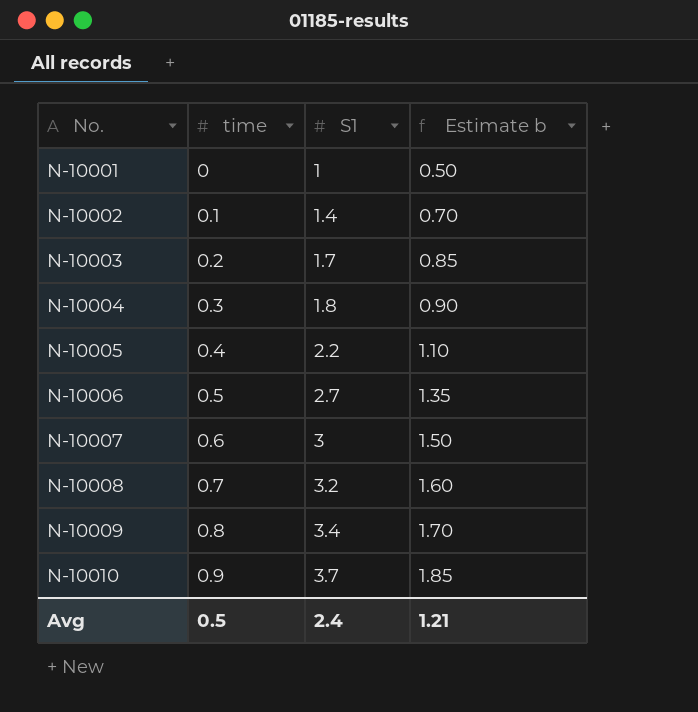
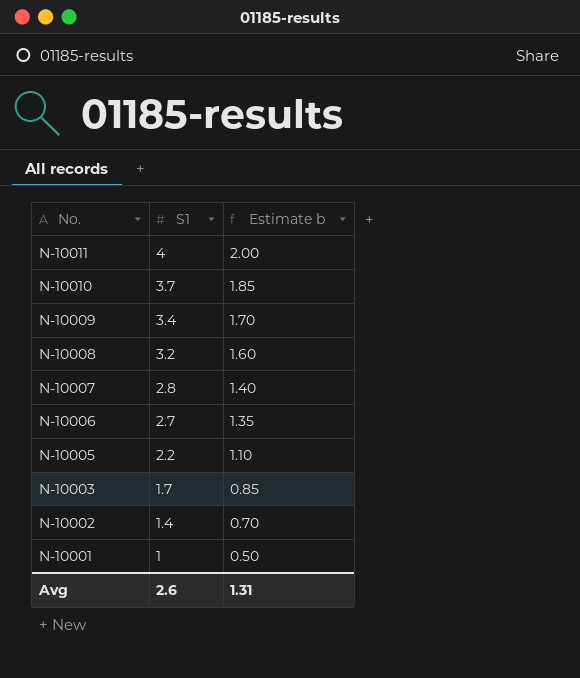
row order: No. ascending -> No. descending
column time | position: 2 -> none
row N-10004: 0.3 | 1.8 | 0.90 -> none
row N-10011: none -> 4 | 2.00
N-10007 | S1: 3 -> 2.8
N-10007 | Estimate b: 1.50 -> 1.40
Avg | S1: 2.4 -> 2.6
Avg | Estimate b: 1.21 -> 1.31

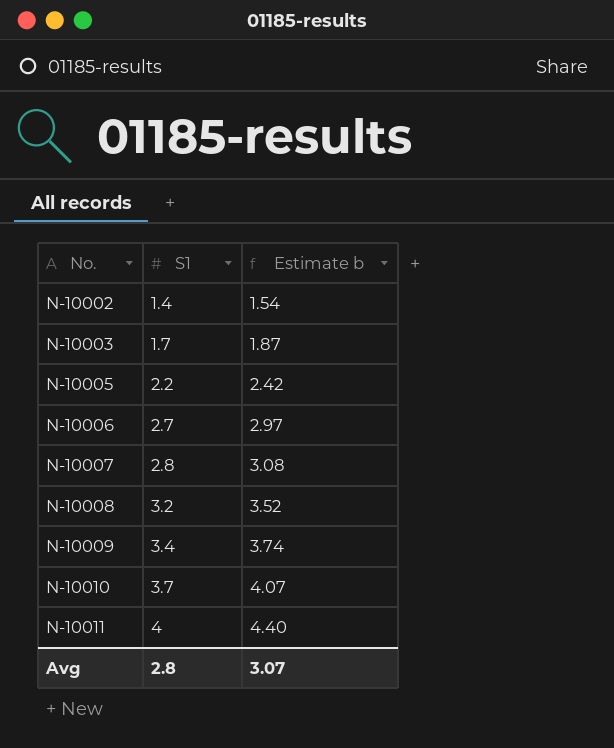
row order: No. descending -> No. ascending
column Estimate b | formula: [S1] * 0.5 -> [S1] * 1.1
row N-10001: 1 | 0.50 -> none
Avg | S1: 2.6 -> 2.8
Avg | Estimate b: 1.31 -> 3.07

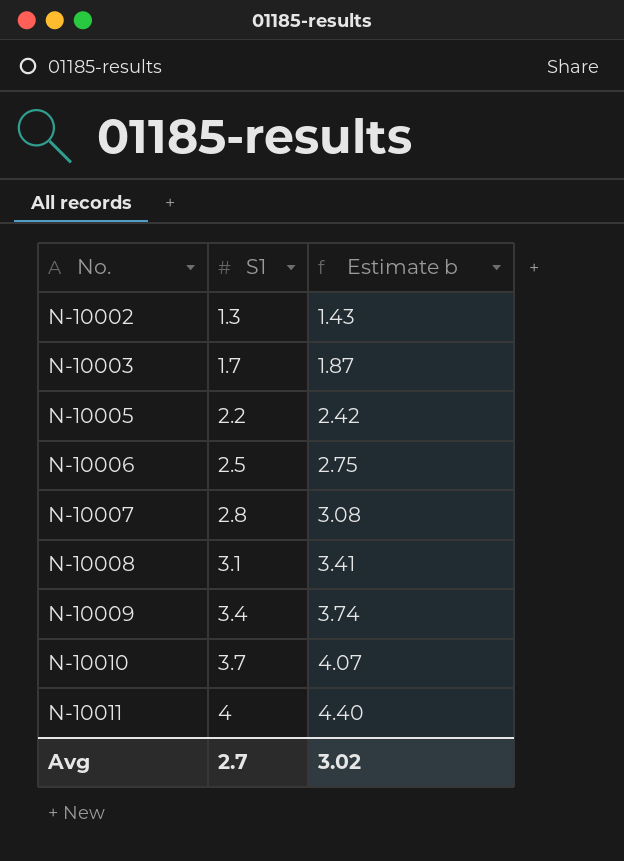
N-10002 | S1: 1.4 -> 1.3
N-10002 | Estimate b: 1.54 -> 1.43
N-10006 | S1: 2.7 -> 2.5
N-10006 | Estimate b: 2.97 -> 2.75
N-10008 | S1: 3.2 -> 3.1
N-10008 | Estimate b: 3.52 -> 3.41
Avg | S1: 2.8 -> 2.7
Avg | Estimate b: 3.07 -> 3.02

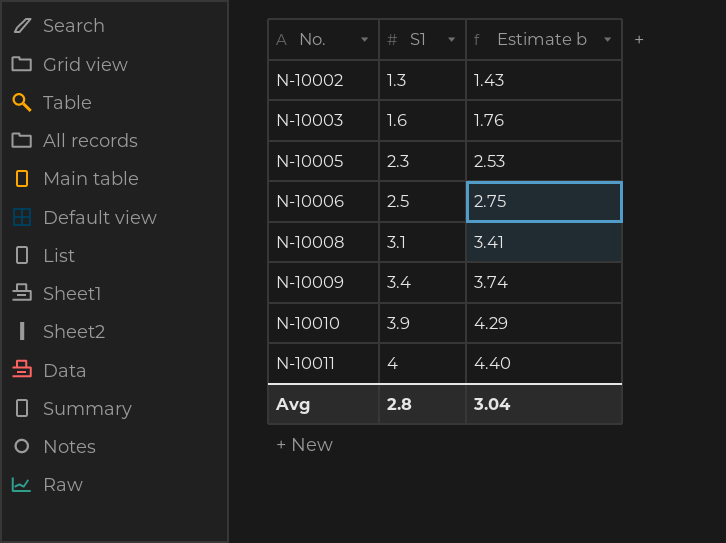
row N-10007: 2.8 | 3.08 -> none
N-10003 | S1: 1.7 -> 1.6
N-10003 | Estimate b: 1.87 -> 1.76
N-10005 | S1: 2.2 -> 2.3
N-10005 | Estimate b: 2.42 -> 2.53
N-10010 | S1: 3.7 -> 3.9
N-10010 | Estimate b: 4.07 -> 4.29
Avg | S1: 2.7 -> 2.8
Avg | Estimate b: 3.02 -> 3.04

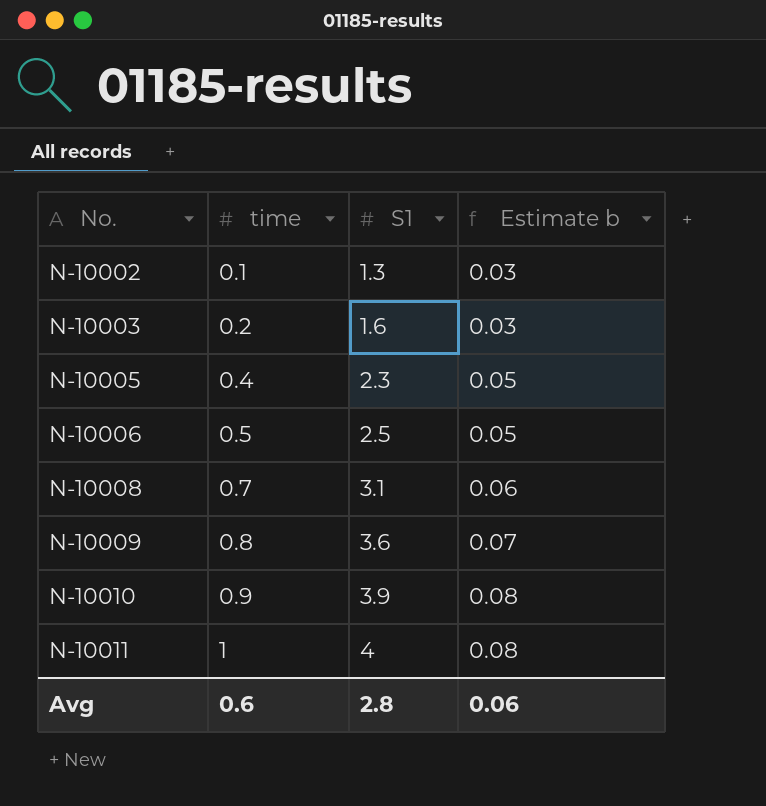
column time | position: none -> 2
column Estimate b | formula: [S1] * 1.1 -> [S1] * 0.02
N-10009 | S1: 3.4 -> 3.6
Avg | Estimate b: 3.04 -> 0.06

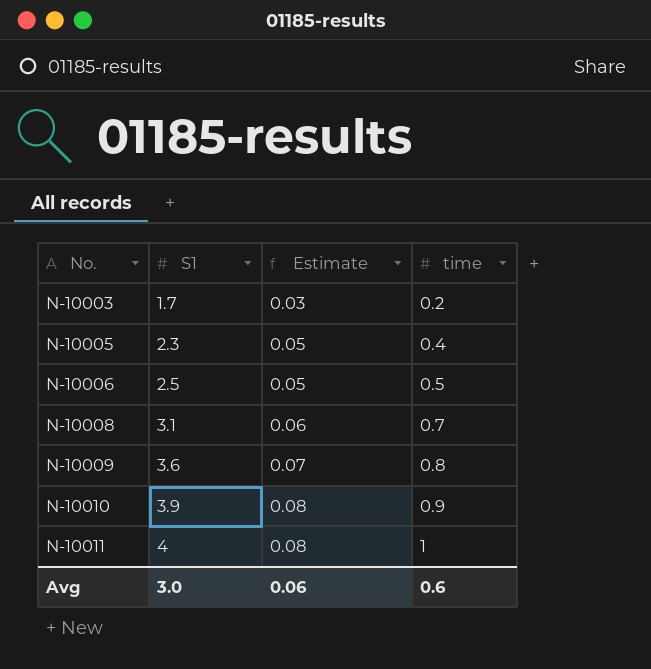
column name: Estimate b -> Estimate
column time | position: 2 -> 4
row N-10002: 0.1 | 1.3 | 0.03 -> none
N-10003 | S1: 1.6 -> 1.7
Avg | S1: 2.8 -> 3.0

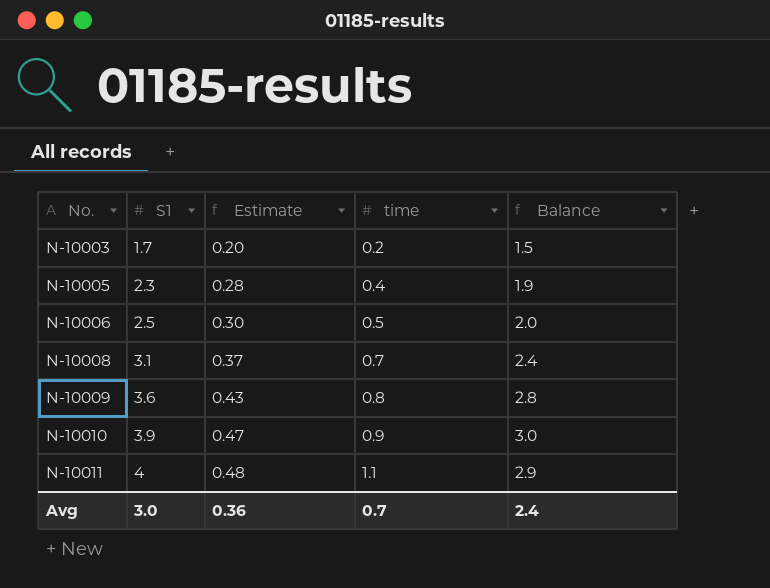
column Estimate | formula: [S1] * 0.02 -> [S1] * 0.12
column Balance | formula: none -> [S1] - [time]
N-10011 | time: 1 -> 1.1
Avg | Estimate: 0.06 -> 0.36
Avg | time: 0.6 -> 0.7

